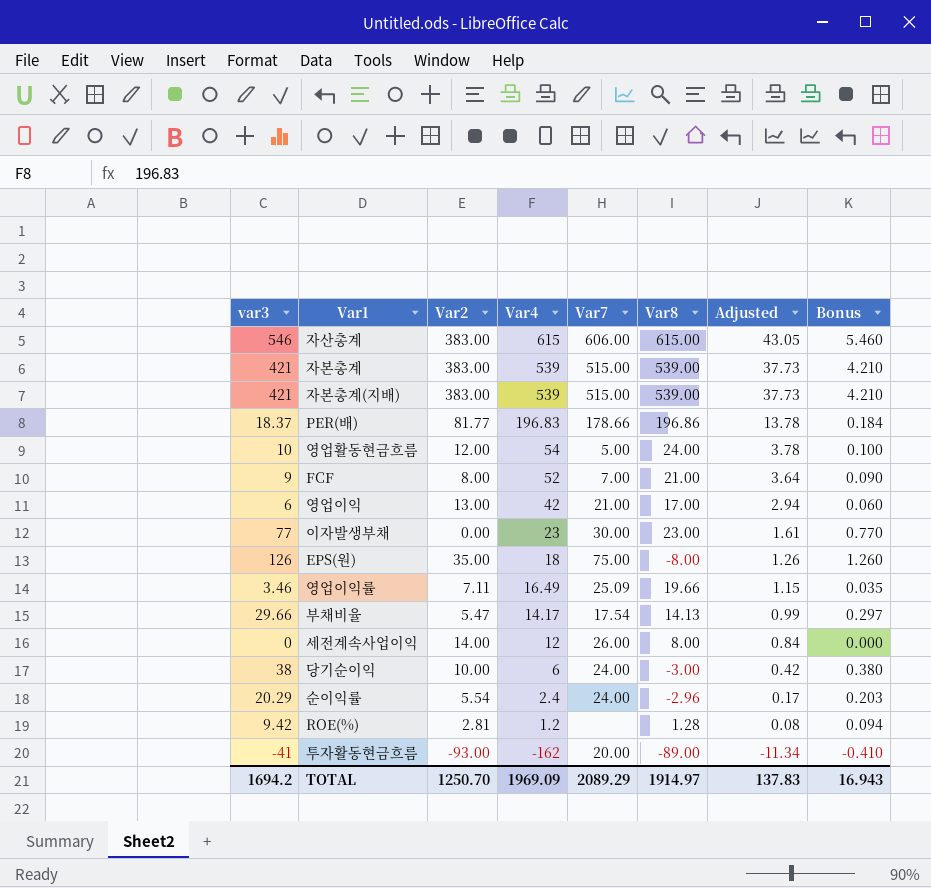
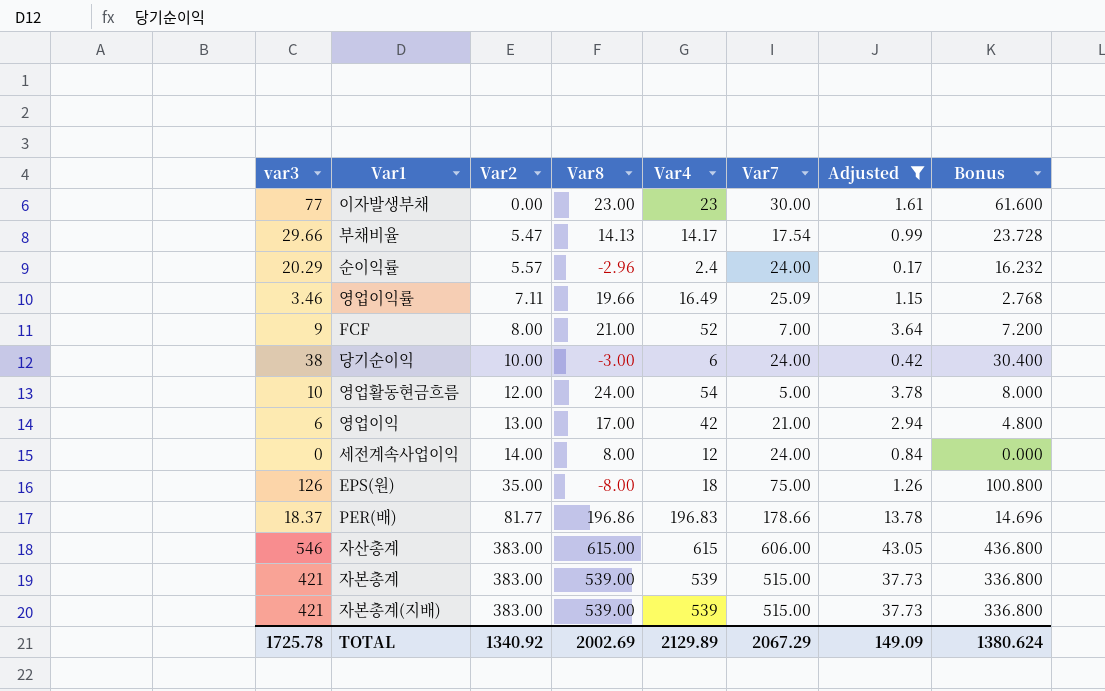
filter: none -> Adjusted >= 0.17
row order: Var4 descending -> Var2 ascending
column Var8 | position: 6 -> 4
column Bonus | formula: [var3] * 0.01 -> [var3] * 0.8
순이익률 | Var2: 5.54 -> 5.57
세전계속사업이익 | Var7: 26.00 -> 24.00
TOTAL | var3: 1694.2 -> 1725.78
TOTAL | Var2: 1250.70 -> 1340.92
TOTAL | Var8: 1914.97 -> 2002.69
TOTAL | Var4: 1969.09 -> 2129.89
TOTAL | Var7: 2089.29 -> 2067.29
TOTAL | Adjusted: 137.83 -> 149.09
TOTAL | Bonus: 16.943 -> 1380.624

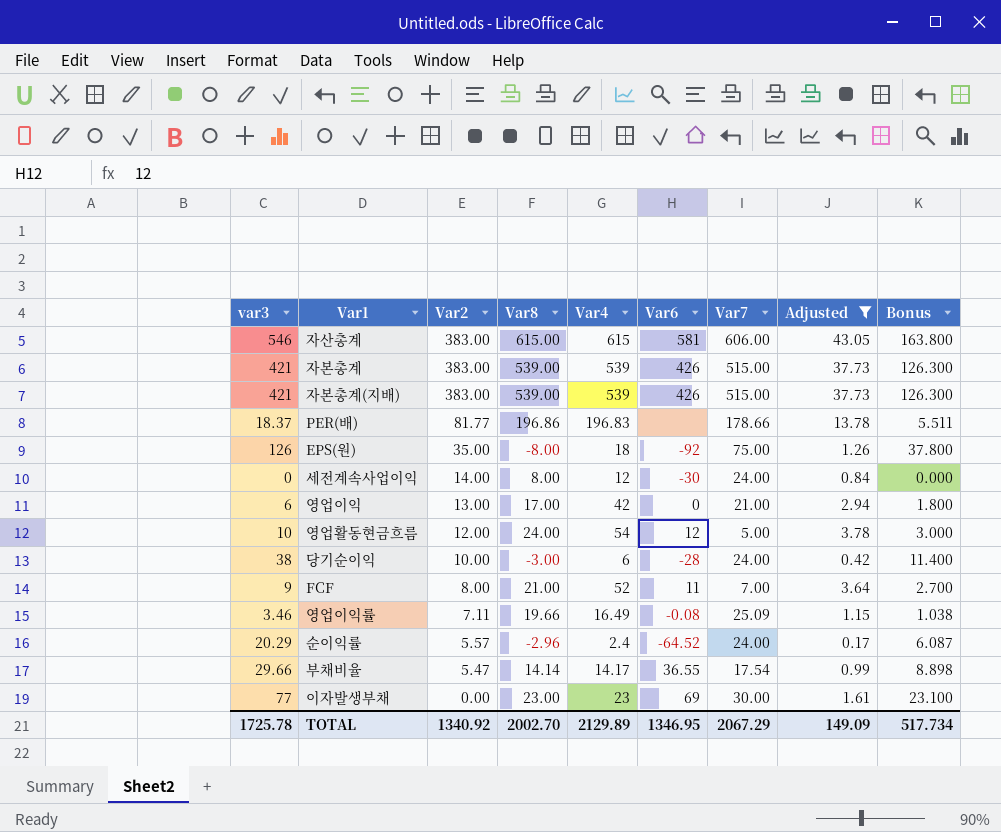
row order: Var2 ascending -> Var2 descending
column Var6 | position: none -> 6
column Bonus | formula: [var3] * 0.8 -> [var3] * 0.3
부채비율 | Var8: 14.13 -> 14.14
TOTAL | Var8: 2002.69 -> 2002.70
TOTAL | Bonus: 1380.624 -> 517.734

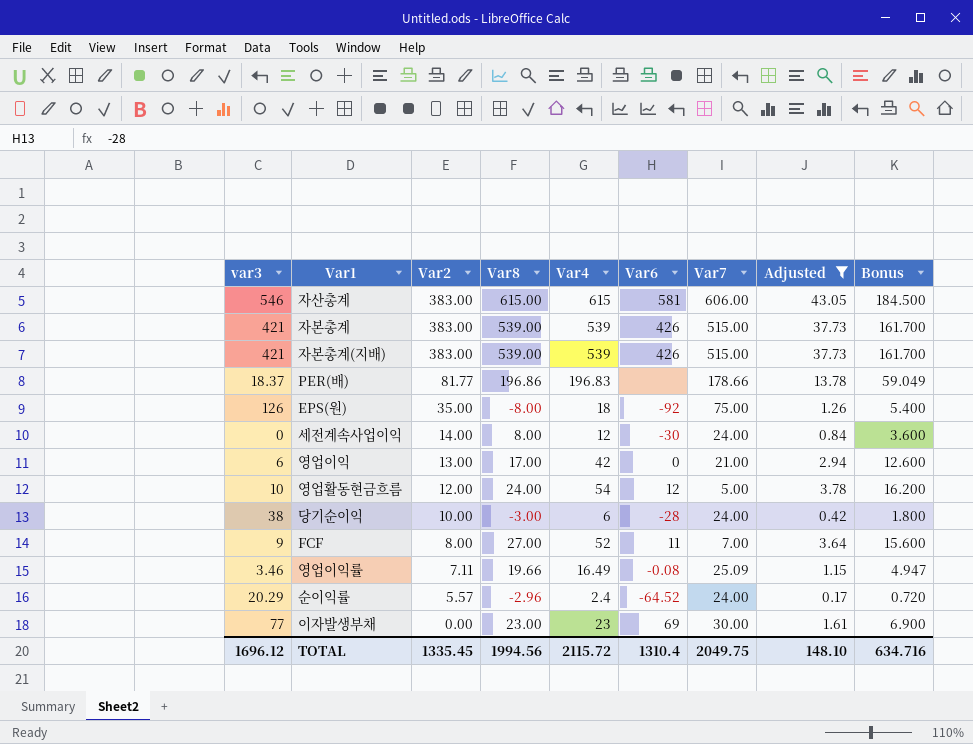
column Bonus | formula: [var3] * 0.3 -> [Var4] * 0.3
row 부채비율: 29.66 | 5.47 | 14.14 | 14.17 | 36.55 | 17.54 | 0.99 | 8.898 -> none
FCF | Var8: 21.00 -> 27.00
TOTAL | var3: 1725.78 -> 1696.12
TOTAL | Var2: 1340.92 -> 1335.45
TOTAL | Var8: 2002.70 -> 1994.56
TOTAL | Var4: 2129.89 -> 2115.72
TOTAL | Var6: 1346.95 -> 1310.4
TOTAL | Var7: 2067.29 -> 2049.75
TOTAL | Adjusted: 149.09 -> 148.10
TOTAL | Bonus: 517.734 -> 634.716

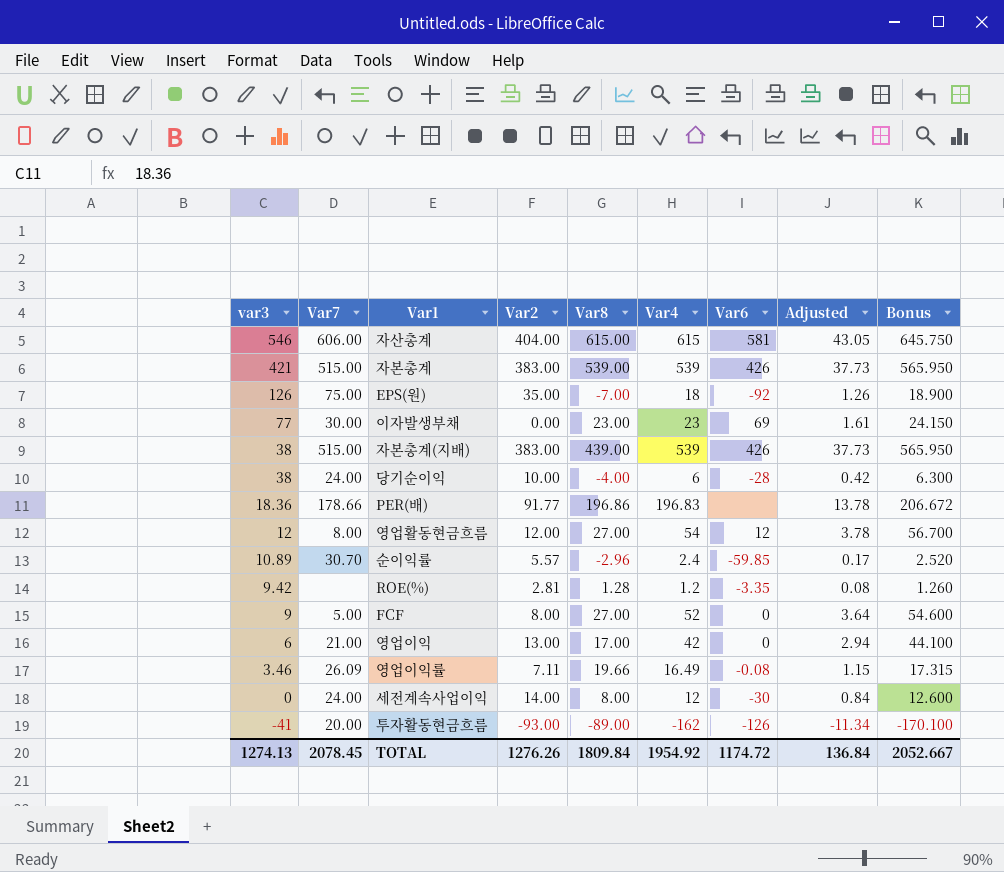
filter: Adjusted >= 0.17 -> none
row order: Var2 descending -> var3 descending
column Var7 | position: 7 -> 2
column Bonus | formula: [Var4] * 0.3 -> [Var4] * 1.05
자산총계 | Var2: 383.00 -> 404.00
EPS(원) | Var8: -8.00 -> -7.00
자본총계(지배) | var3: 421 -> 38
자본총계(지배) | Var8: 539.00 -> 439.00
당기순이익 | Var8: -3.00 -> -4.00
PER(배) | var3: 18.37 -> 18.36
PER(배) | Var2: 81.77 -> 91.77
영업활동현금흐름 | var3: 10 -> 12
영업활동현금흐름 | Var7: 5.00 -> 8.00
영업활동현금흐름 | Var8: 24.00 -> 27.00
순이익률 | var3: 20.29 -> 10.89
순이익률 | Var7: 24.00 -> 30.70
순이익률 | Var6: -64.52 -> -59.85
FCF | Var7: 7.00 -> 5.00
FCF | Var6: 11 -> 0
영업이익률 | Var7: 25.09 -> 26.09
TOTAL | var3: 1696.12 -> 1274.13
TOTAL | Var7: 2049.75 -> 2078.45
TOTAL | Var2: 1335.45 -> 1276.26
TOTAL | Var8: 1994.56 -> 1809.84
TOTAL | Var4: 2115.72 -> 1954.92
TOTAL | Var6: 1310.4 -> 1174.72
TOTAL | Adjusted: 148.10 -> 136.84
TOTAL | Bonus: 634.716 -> 2052.667

